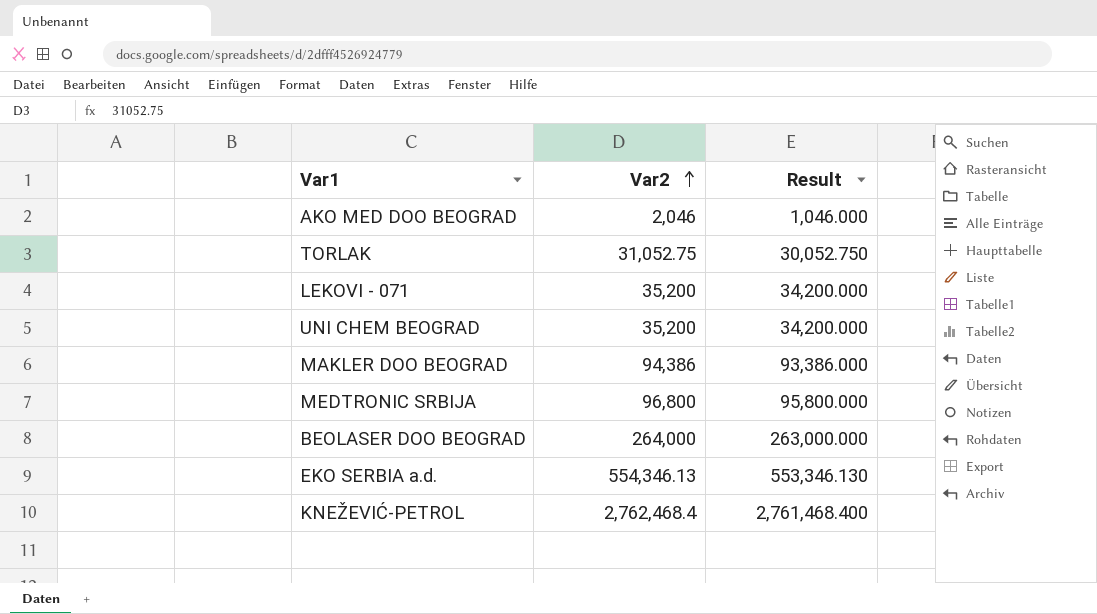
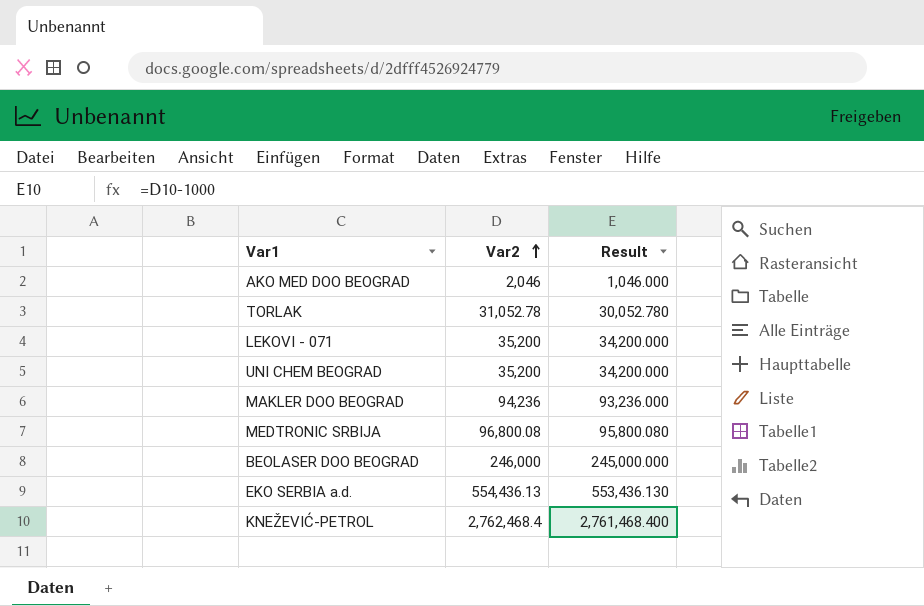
TORLAK | Var2: 31,052.75 -> 31,052.78
TORLAK | Result: 30,052.750 -> 30,052.780
MAKLER DOO BEOGRAD | Var2: 94,386 -> 94,236
MAKLER DOO BEOGRAD | Result: 93,386.000 -> 93,236.000
MEDTRONIC SRBIJA | Var2: 96,800 -> 96,800.08
MEDTRONIC SRBIJA | Result: 95,800.000 -> 95,800.080
BEOLASER DOO BEOGRAD | Var2: 264,000 -> 246,000
BEOLASER DOO BEOGRAD | Result: 263,000.000 -> 245,000.000
EKO SERBIA a.d. | Var2: 554,346.13 -> 554,436.13
EKO SERBIA a.d. | Result: 553,346.130 -> 553,436.130

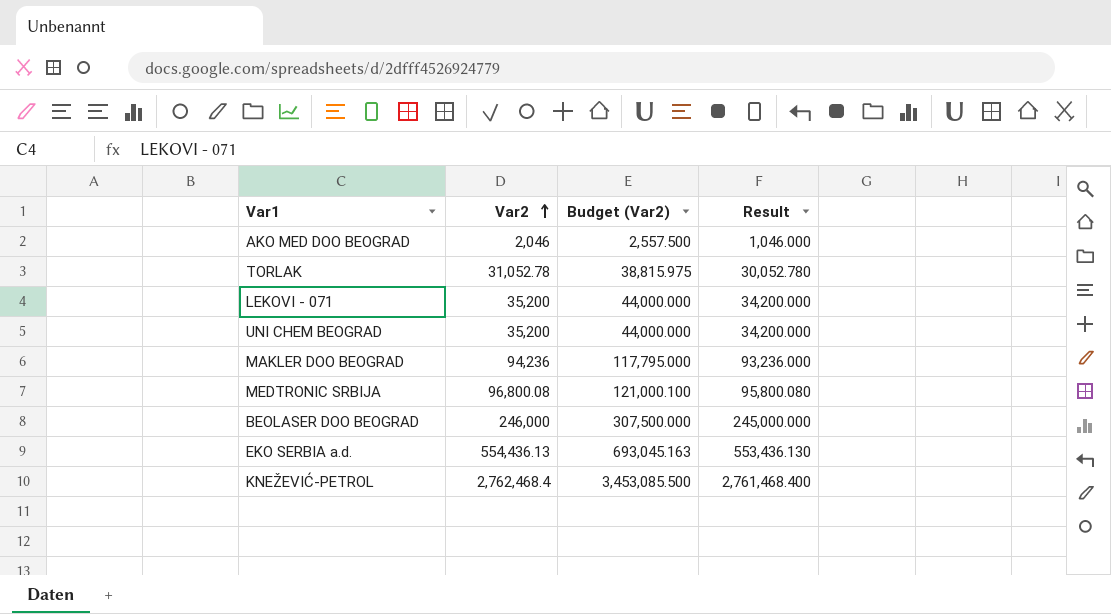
column Budget (Var2) | formula: none -> [Var2] * 1.25

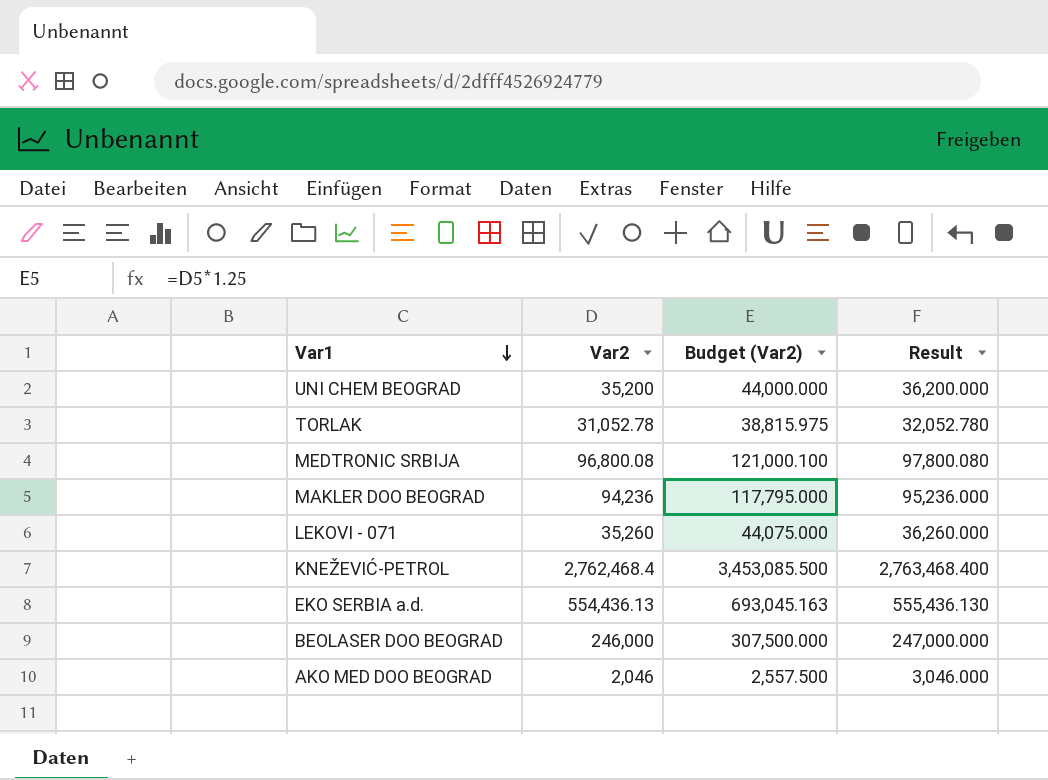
row order: Var2 ascending -> Var1 descending
column Result | formula: [Var2] - 1000 -> [Var2] + 1000
LEKOVI - 071 | Var2: 35,200 -> 35,260
LEKOVI - 071 | Budget (Var2): 44,000.000 -> 44,075.000

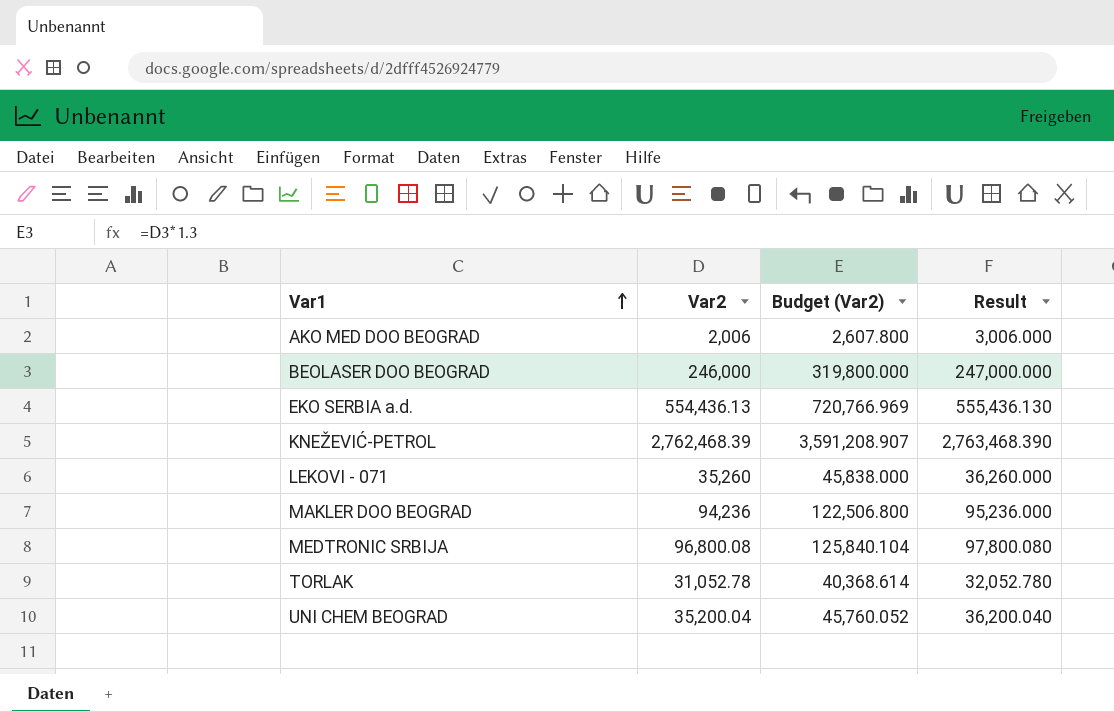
row order: Var1 descending -> Var1 ascending
column Budget (Var2) | formula: [Var2] * 1.25 -> [Var2] * 1.3
AKO MED DOO BEOGRAD | Var2: 2,046 -> 2,006
AKO MED DOO BEOGRAD | Result: 3,046.000 -> 3,006.000
KNEŽEVIĆ-PETROL | Var2: 2,762,468.4 -> 2,762,468.39
KNEŽEVIĆ-PETROL | Result: 2,763,468.400 -> 2,763,468.390
UNI CHEM BEOGRAD | Var2: 35,200 -> 35,200.04
UNI CHEM BEOGRAD | Result: 36,200.000 -> 36,200.040

